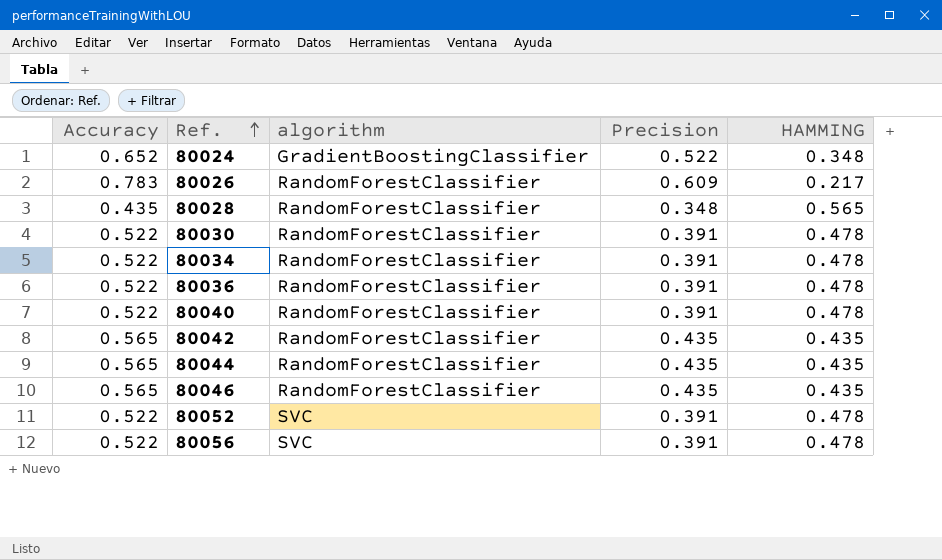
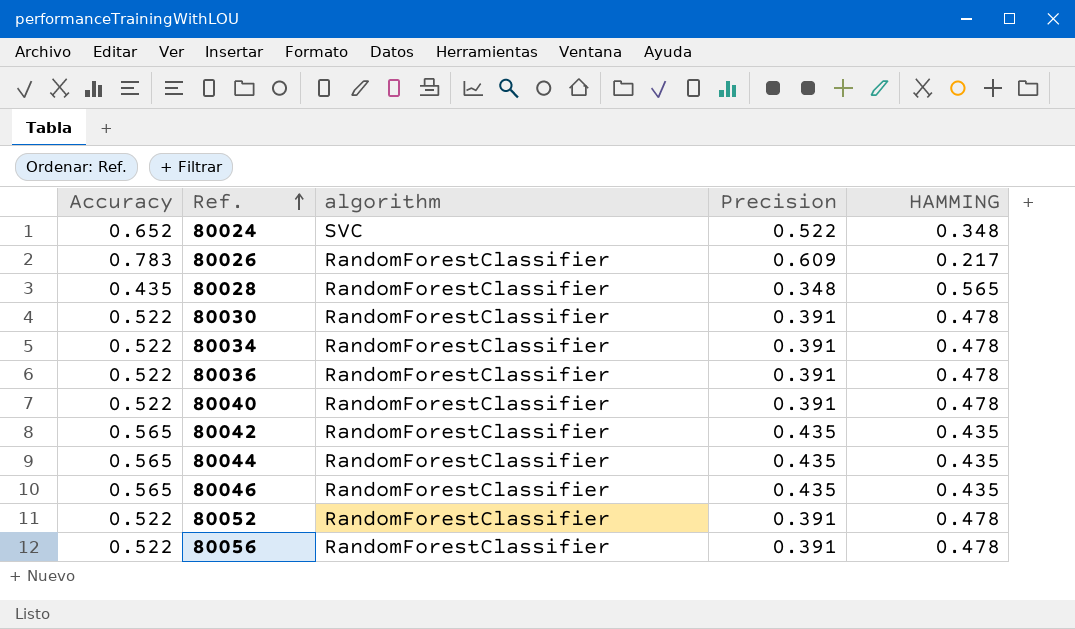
80024 | algorithm: GradientBoostingClassifier -> SVC
80052 | algorithm: SVC -> RandomForestClassifier
80056 | algorithm: SVC -> RandomForestClassifier

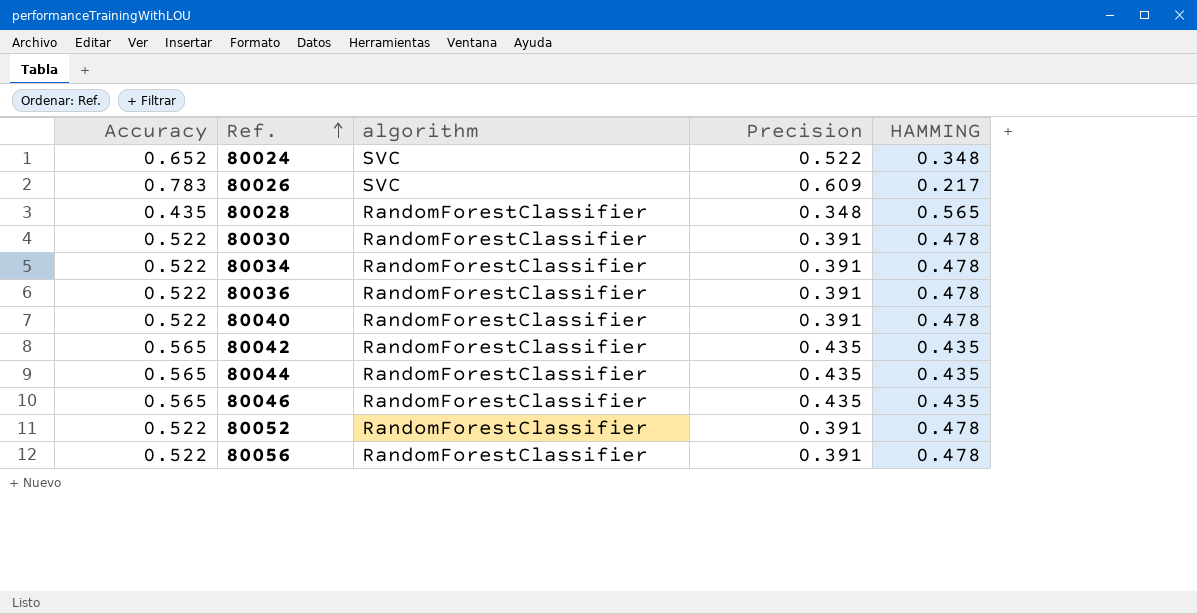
80026 | algorithm: RandomForestClassifier -> SVC

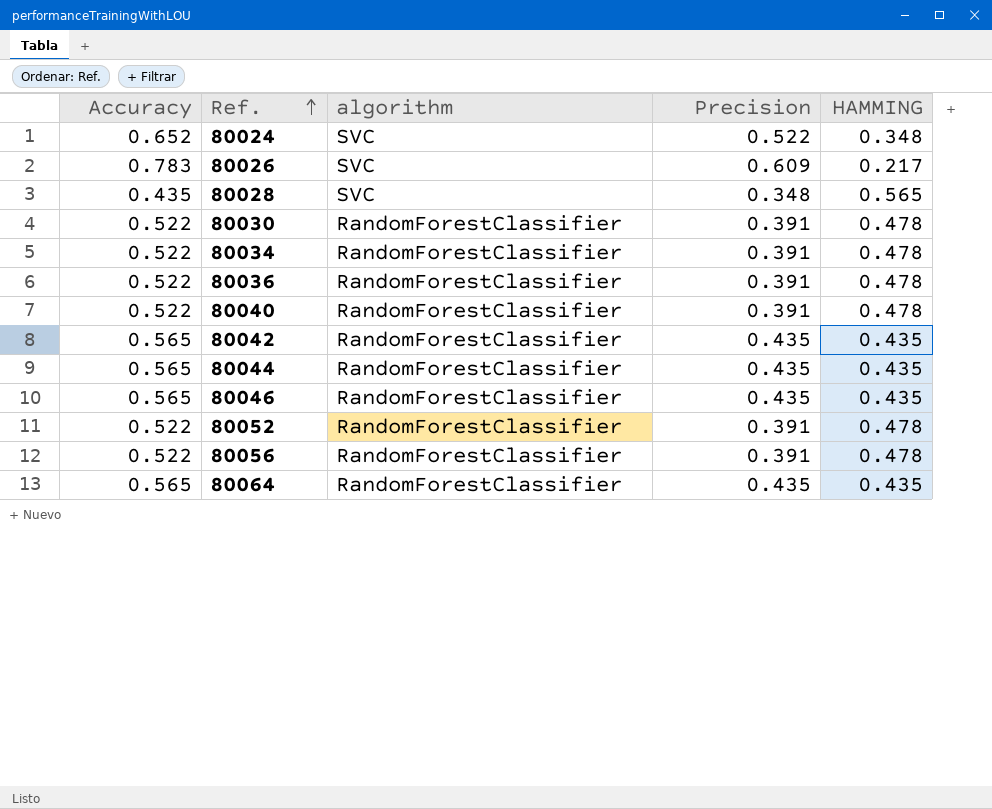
80028 | algorithm: RandomForestClassifier -> SVC
row 80064: none -> 0.565 | RandomForestClassifier | 0.435 | 0.435

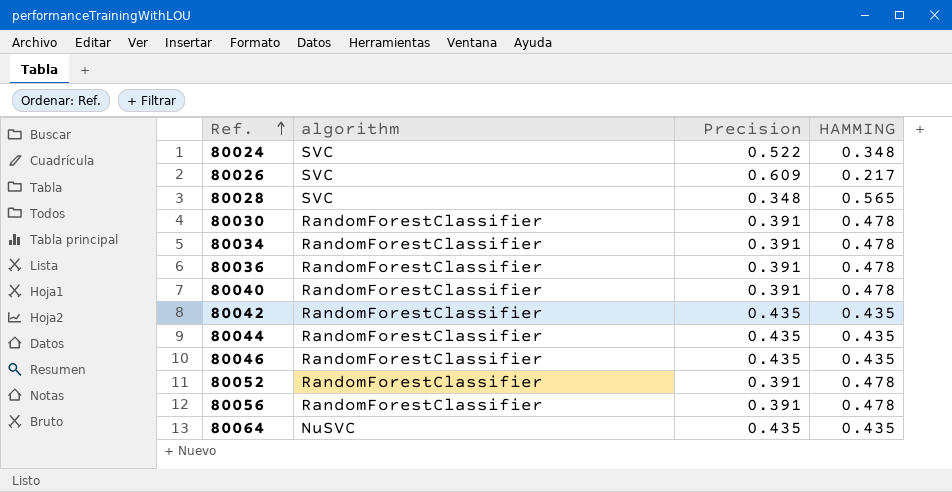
column Accuracy | position: 1 -> none
80064 | algorithm: RandomForestClassifier -> NuSVC

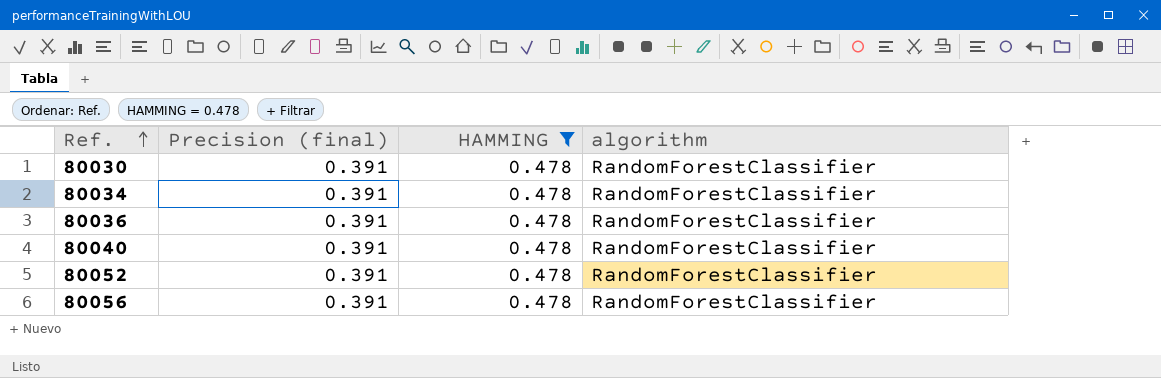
filter: none -> HAMMING = 0.478
column name: Precision -> Precision (final)
column algorithm | position: 2 -> 4

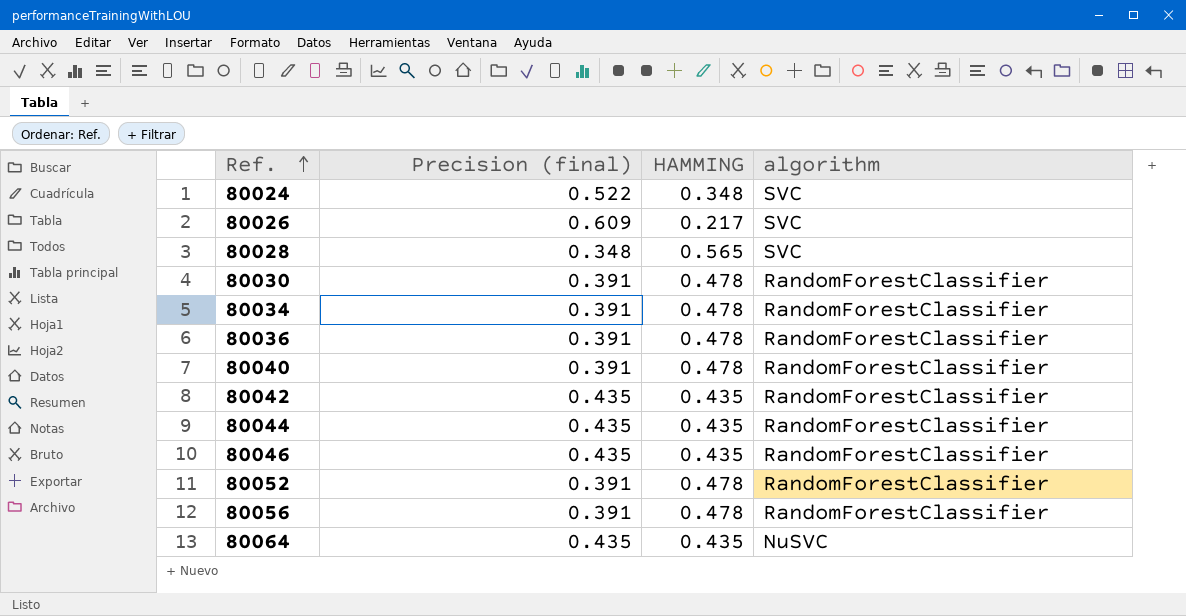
filter: HAMMING = 0.478 -> none

